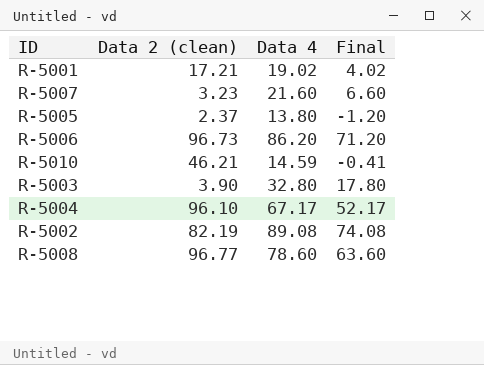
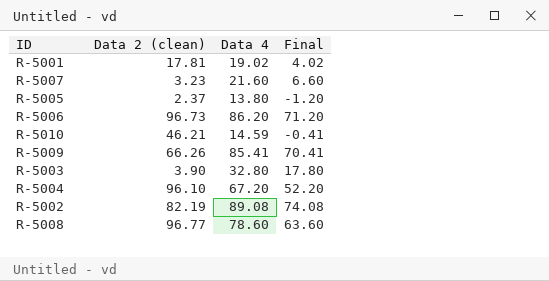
R-5001 | Data 2 (clean): 17.21 -> 17.81
row R-5009: none -> 66.26 | 85.41 | 70.41
R-5004 | Data 4: 67.17 -> 67.20
R-5004 | Final: 52.17 -> 52.20

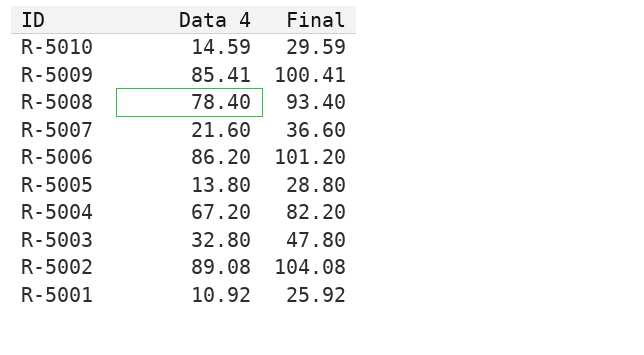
row order: none -> ID descending
column Data 2 (clean) | position: 2 -> none
column Final | formula: [Data 4] - 15 -> [Data 4] + 15
R-5008 | Data 4: 78.60 -> 78.40
R-5001 | Data 4: 19.02 -> 10.92

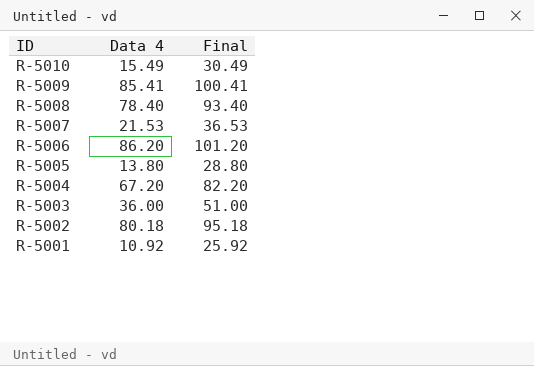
R-5010 | Data 4: 14.59 -> 15.49
R-5010 | Final: 29.59 -> 30.49
R-5007 | Data 4: 21.60 -> 21.53
R-5007 | Final: 36.60 -> 36.53
R-5003 | Data 4: 32.80 -> 36.00
R-5003 | Final: 47.80 -> 51.00
R-5002 | Data 4: 89.08 -> 80.18
R-5002 | Final: 104.08 -> 95.18

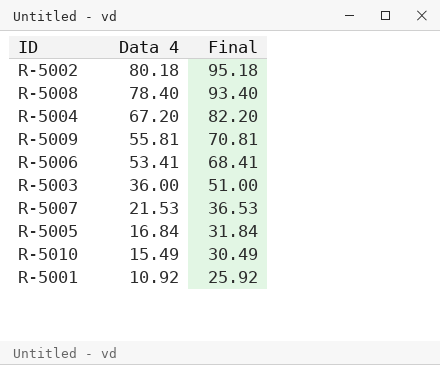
row order: ID descending -> Data 4 descending
R-5009 | Data 4: 85.41 -> 55.81
R-5009 | Final: 100.41 -> 70.81
R-5006 | Data 4: 86.20 -> 53.41
R-5006 | Final: 101.20 -> 68.41
R-5005 | Data 4: 13.80 -> 16.84
R-5005 | Final: 28.80 -> 31.84

